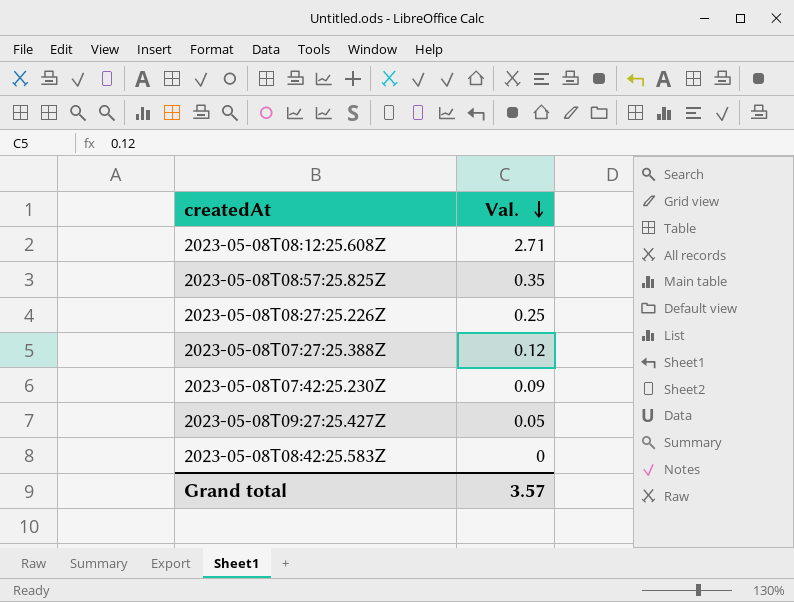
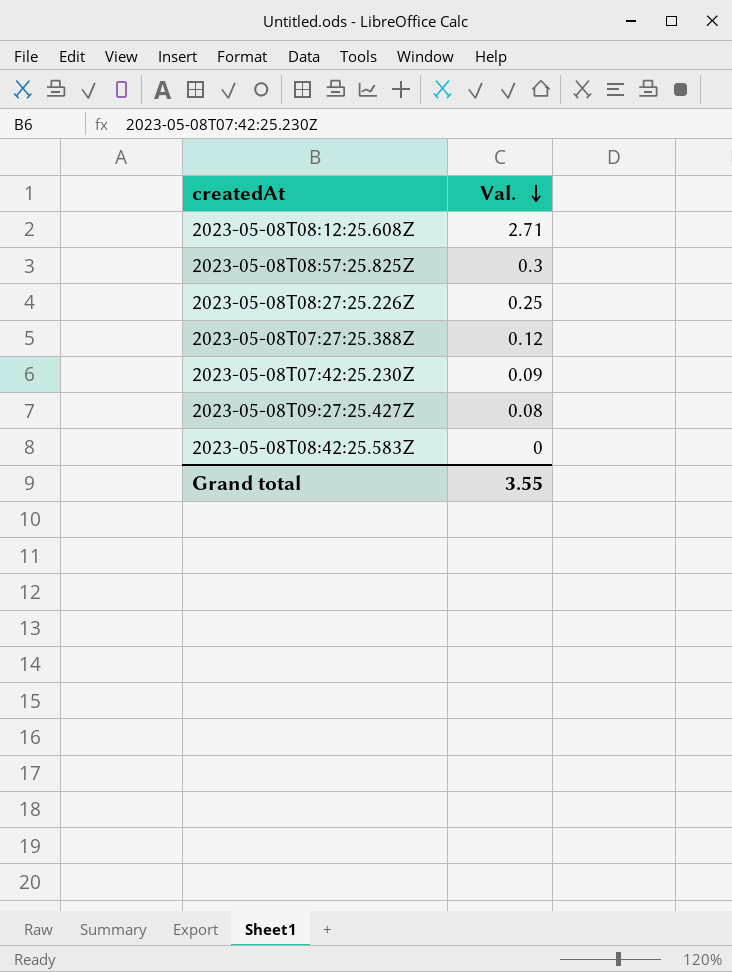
2023-05-08T08:57:25.825Z | Val.: 0.35 -> 0.3
2023-05-08T09:27:25.427Z | Val.: 0.05 -> 0.08
Grand total | Val.: 3.57 -> 3.55

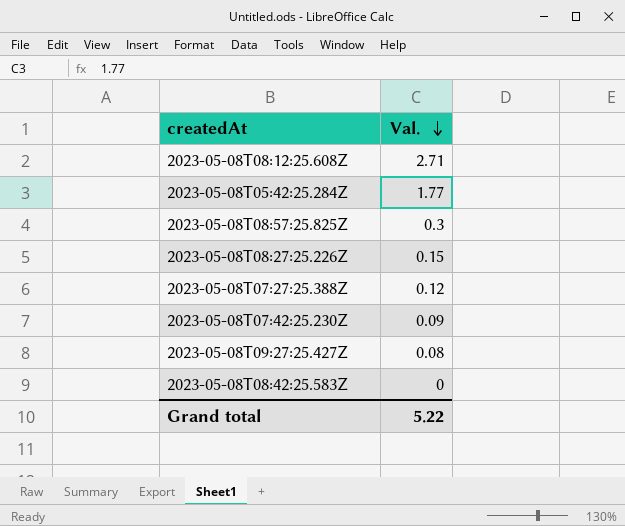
row 2023-05-08T05:42:25.284Z: none -> 1.77
2023-05-08T08:27:25.226Z | Val.: 0.25 -> 0.15
Grand total | Val.: 3.55 -> 5.22

